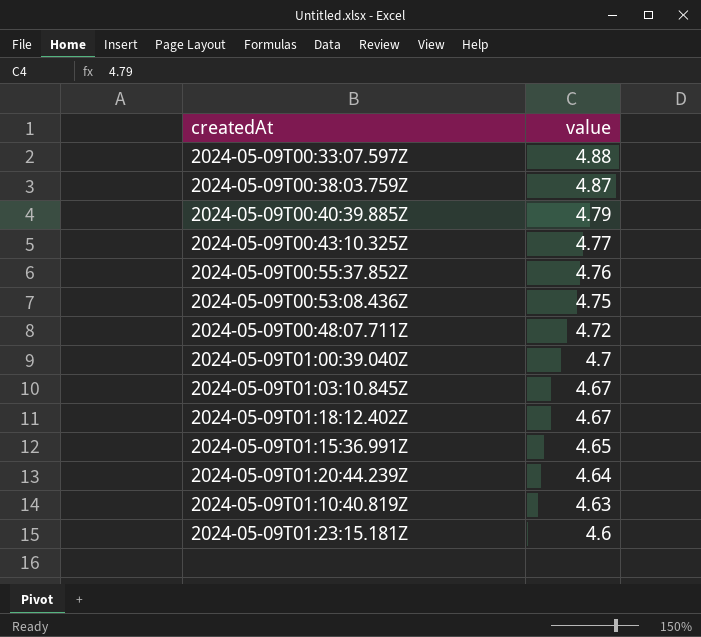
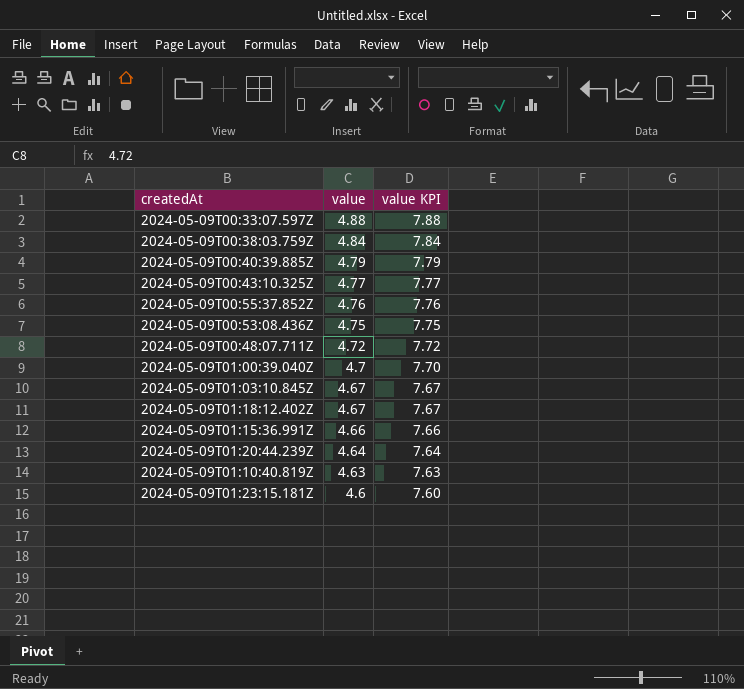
column value KPI | formula: none -> [value] + 3
2024-05-09T00:38:03.759Z | value: 4.87 -> 4.84
2024-05-09T01:15:36.991Z | value: 4.65 -> 4.66

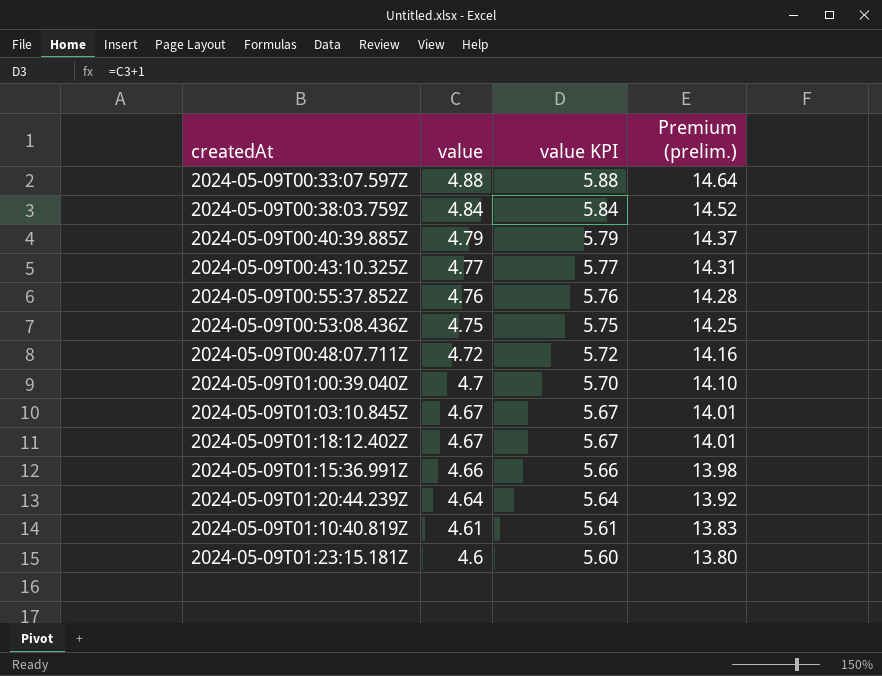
column value KPI | formula: [value] + 3 -> [value] + 1
column Premium (prelim.) | formula: none -> [value] * 3
2024-05-09T01:10:40.819Z | value: 4.63 -> 4.61

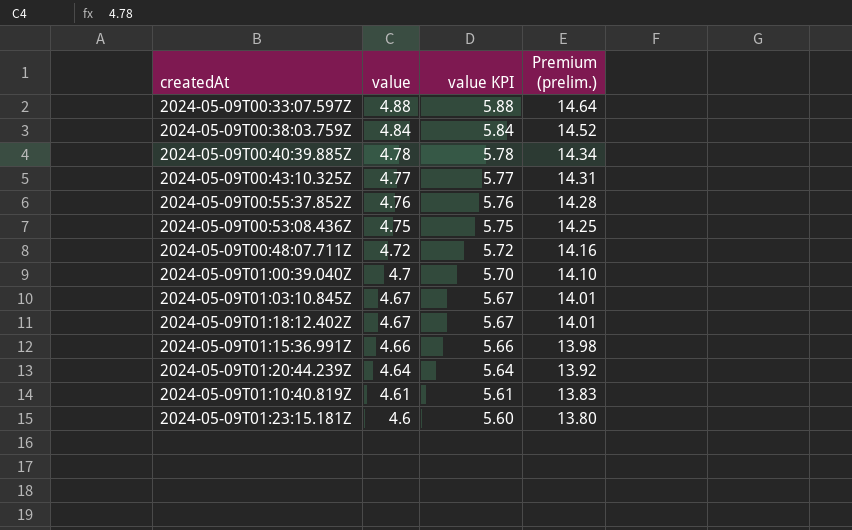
2024-05-09T00:40:39.885Z | value: 4.79 -> 4.78
2024-05-09T00:40:39.885Z | value KPI: 5.79 -> 5.78
2024-05-09T00:40:39.885Z | Premium (prelim.): 14.37 -> 14.34

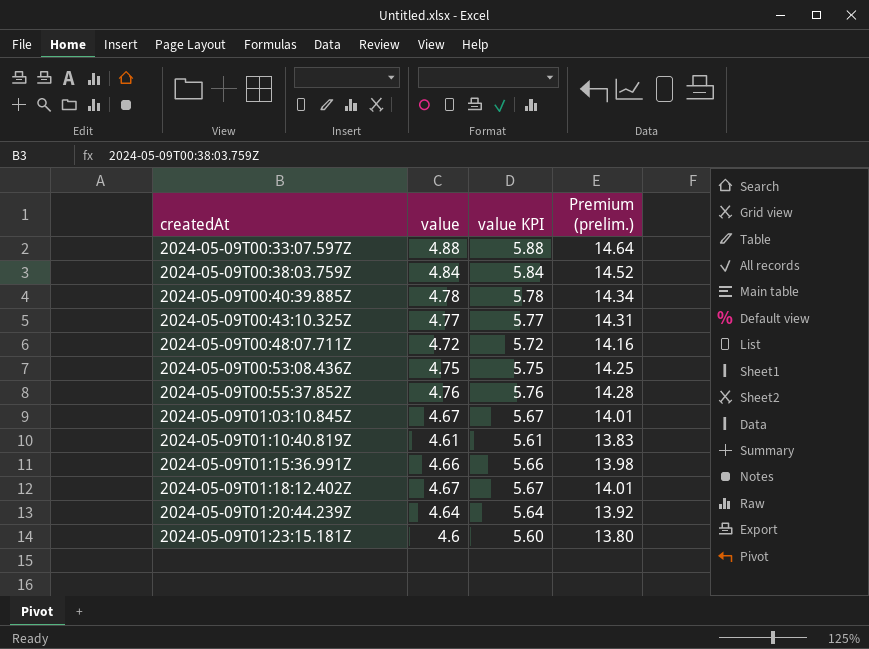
row order: value descending -> createdAt ascending
row 2024-05-09T01:00:39.040Z: 4.7 | 5.70 | 14.10 -> none

